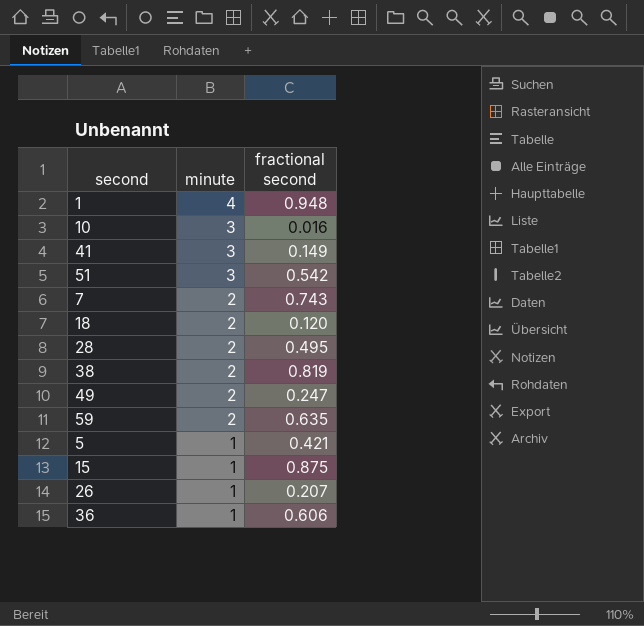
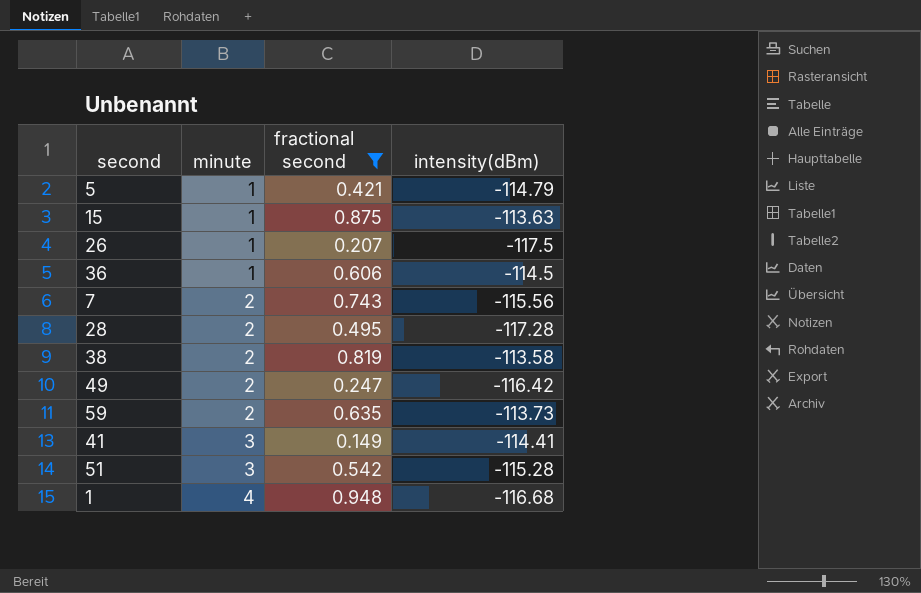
filter: none -> fractional second >= 0.149
row order: minute descending -> minute ascending
column intensity(dBm) | position: none -> 4

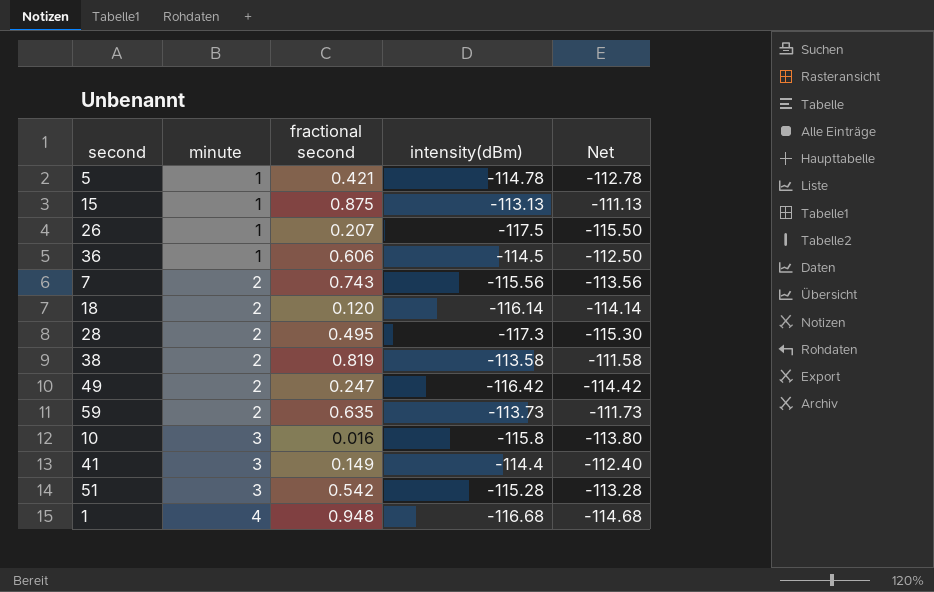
filter: fractional second >= 0.149 -> none
column Net | formula: none -> [intensity(dBm)] + 2
5 | intensity(dBm): -114.79 -> -114.78
15 | intensity(dBm): -113.63 -> -113.13
28 | intensity(dBm): -117.28 -> -117.3
41 | intensity(dBm): -114.41 -> -114.4

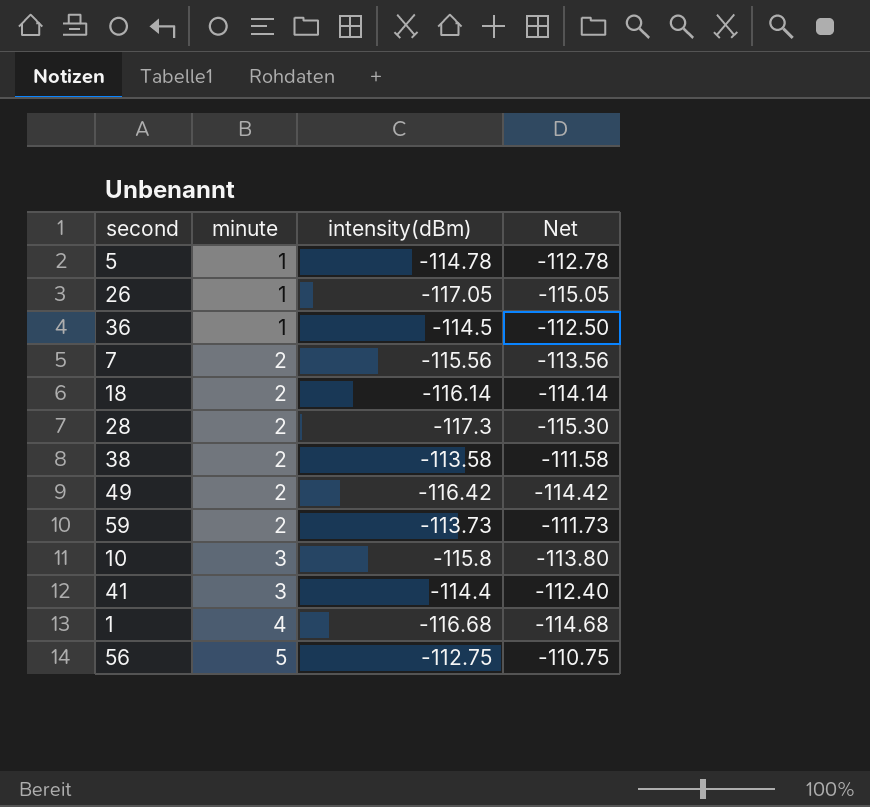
column fractional second | position: 3 -> none
row 15: 1 | 0.875 | -113.13 | -111.13 -> none
row 51: 3 | 0.542 | -115.28 | -113.28 -> none
26 | intensity(dBm): -117.5 -> -117.05
26 | Net: -115.50 -> -115.05
row 56: none -> 5 | -112.75 | -110.75

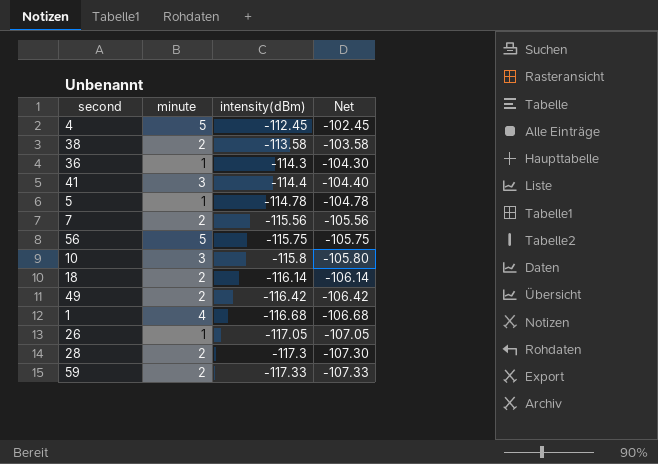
row order: minute ascending -> intensity(dBm) descending
column Net | formula: [intensity(dBm)] + 2 -> [intensity(dBm)] + 10
row 4: none -> 5 | -112.45 | -102.45
36 | intensity(dBm): -114.5 -> -114.3
56 | intensity(dBm): -112.75 -> -115.75
59 | intensity(dBm): -113.73 -> -117.33

